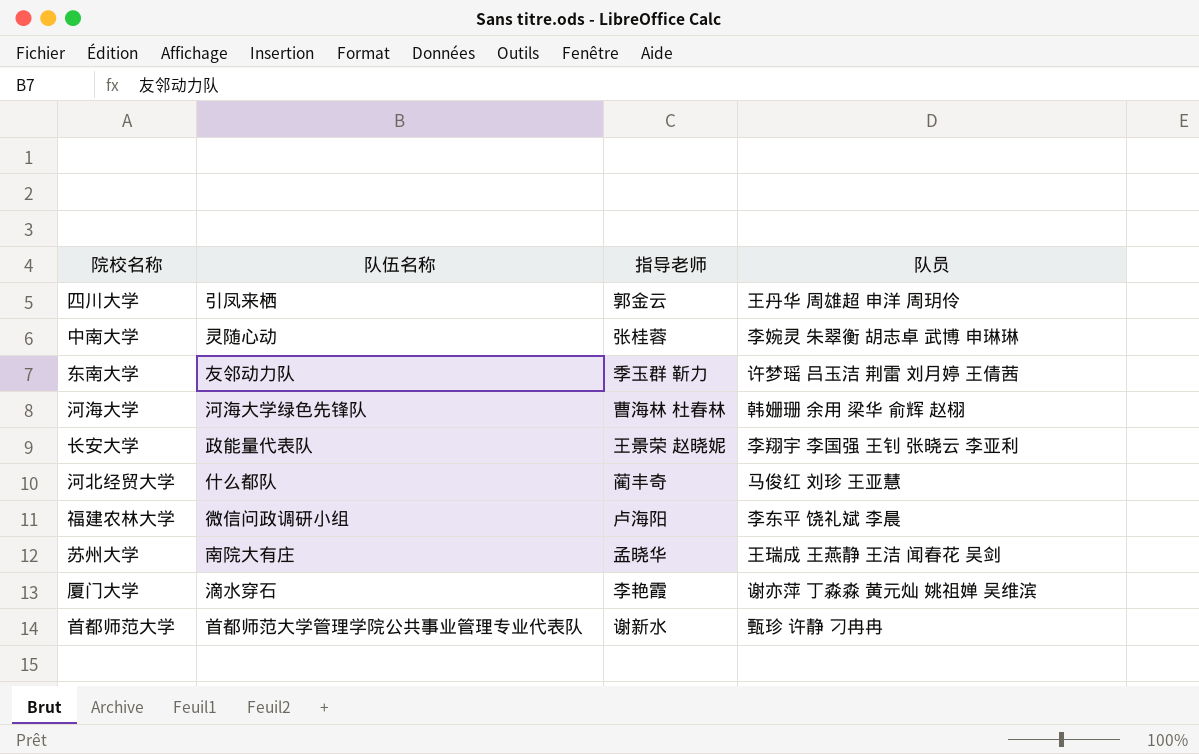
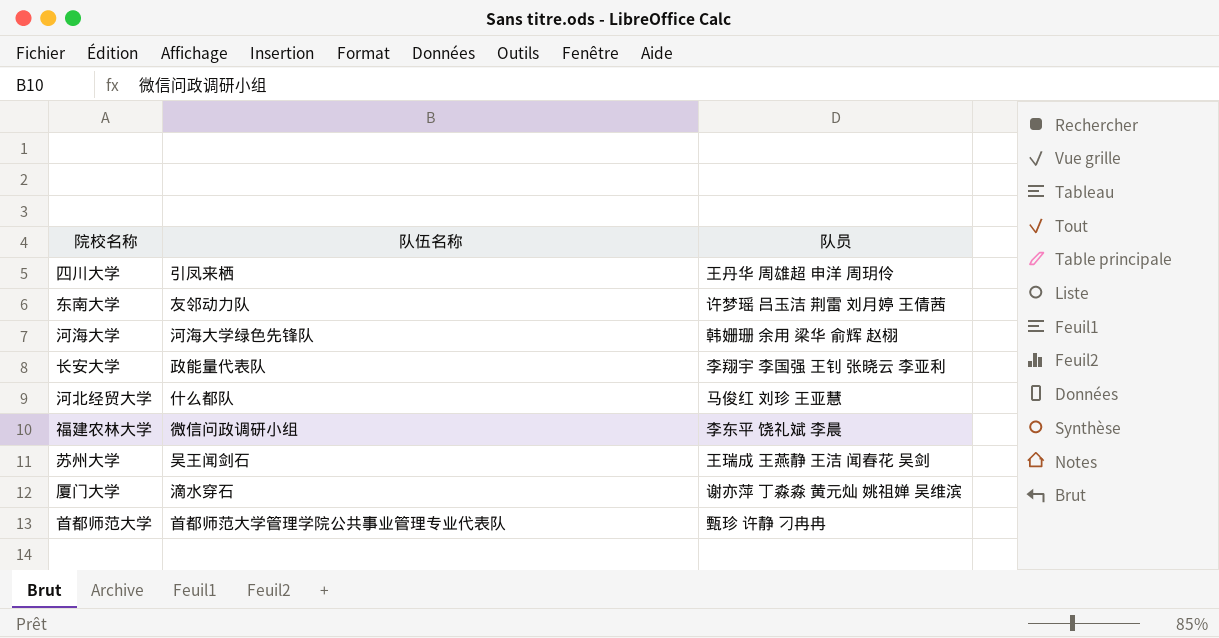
column 指导老师 | position: 3 -> none
row 中南大学: 灵随心动 | 张桂蓉 | 李婉灵 朱翠衡 胡志卓 武博 申琳琳 -> none
苏州大学 | 队伍名称: 南院大有庄 -> 吴王闻剑石

